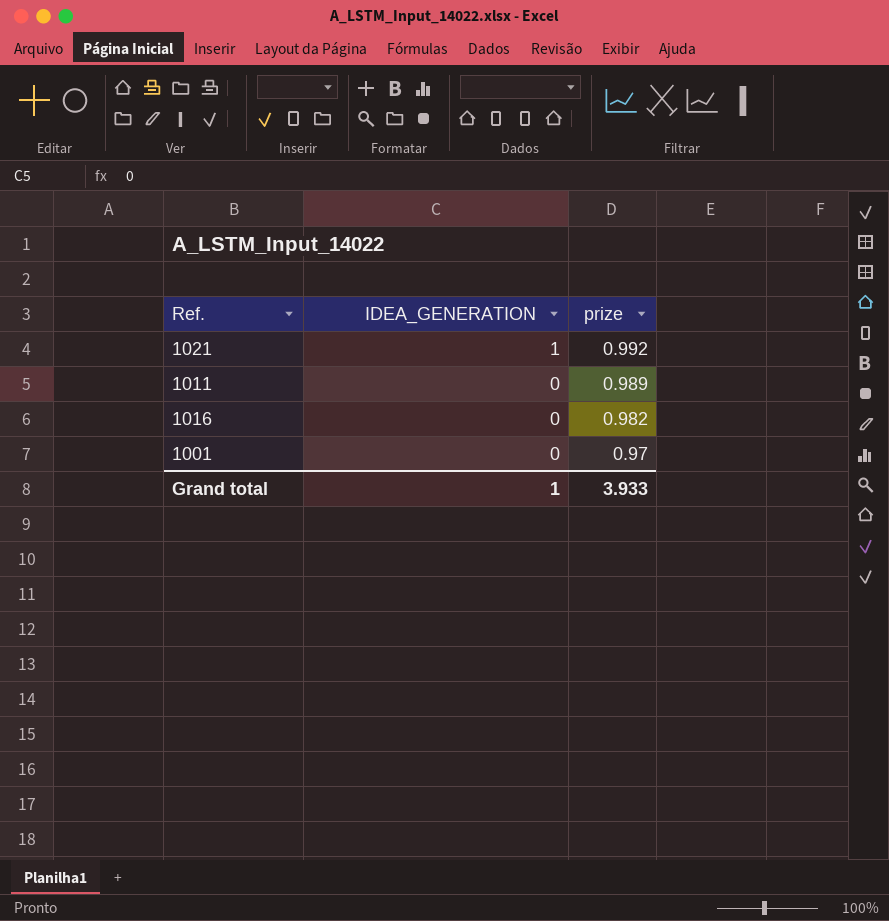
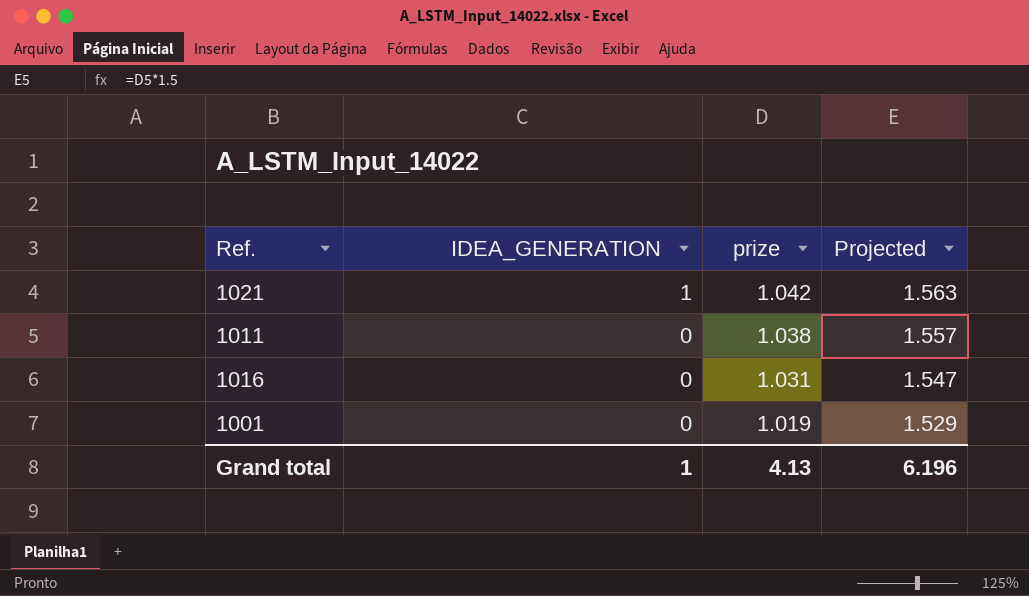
column Projected | formula: none -> [prize] * 1.5
1021 | prize: 0.992 -> 1.042
1011 | prize: 0.989 -> 1.038
1016 | prize: 0.982 -> 1.031
1001 | prize: 0.97 -> 1.019
Grand total | prize: 3.933 -> 4.13

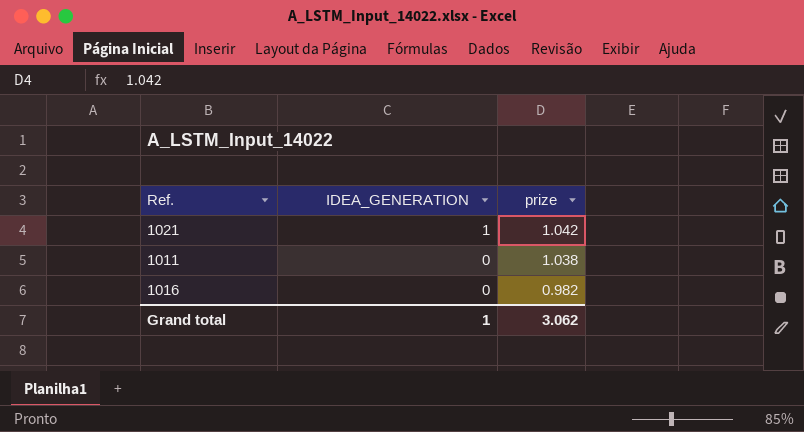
column Projected | formula: [prize] * 1.5 -> none
row 1001: 0 | 1.019 | 1.529 -> none
1016 | prize: 1.031 -> 0.982
Grand total | prize: 4.13 -> 3.062

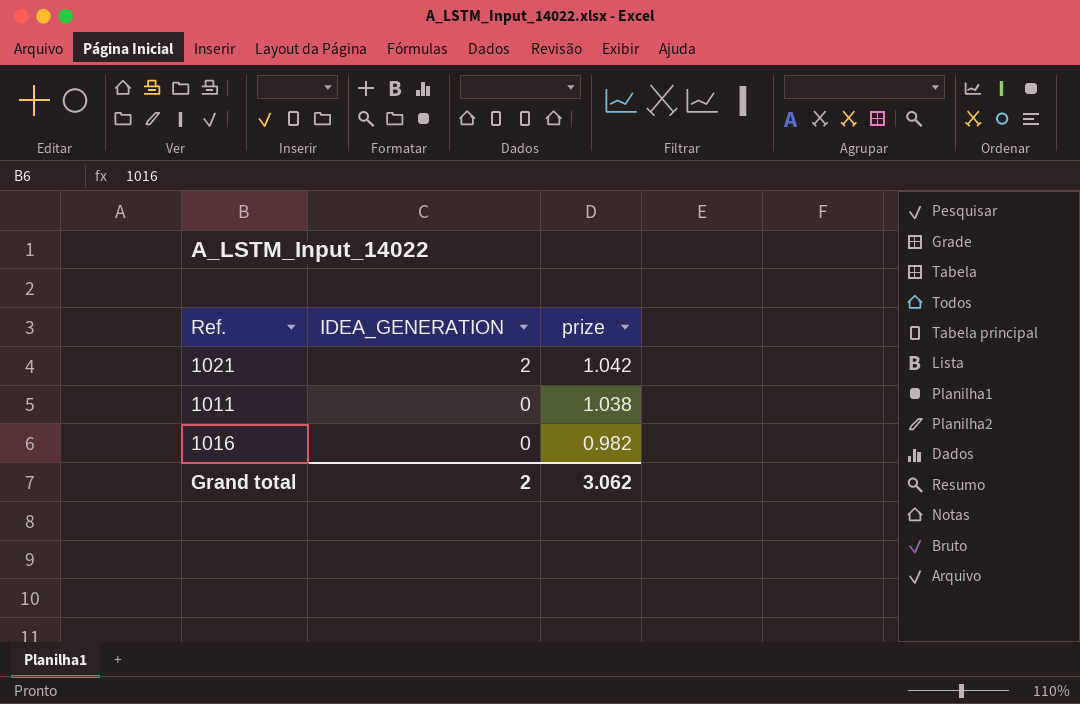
1021 | IDEA_GENERATION: 1 -> 2
Grand total | IDEA_GENERATION: 1 -> 2

